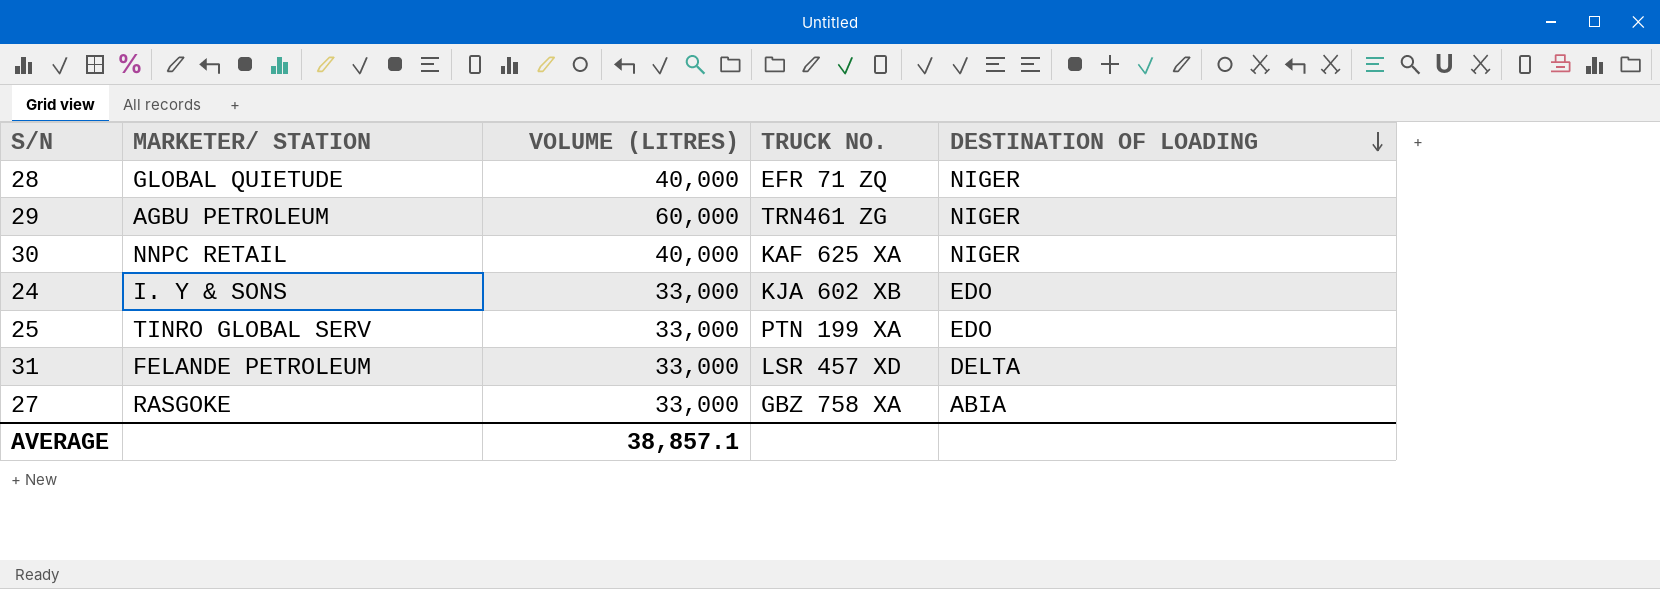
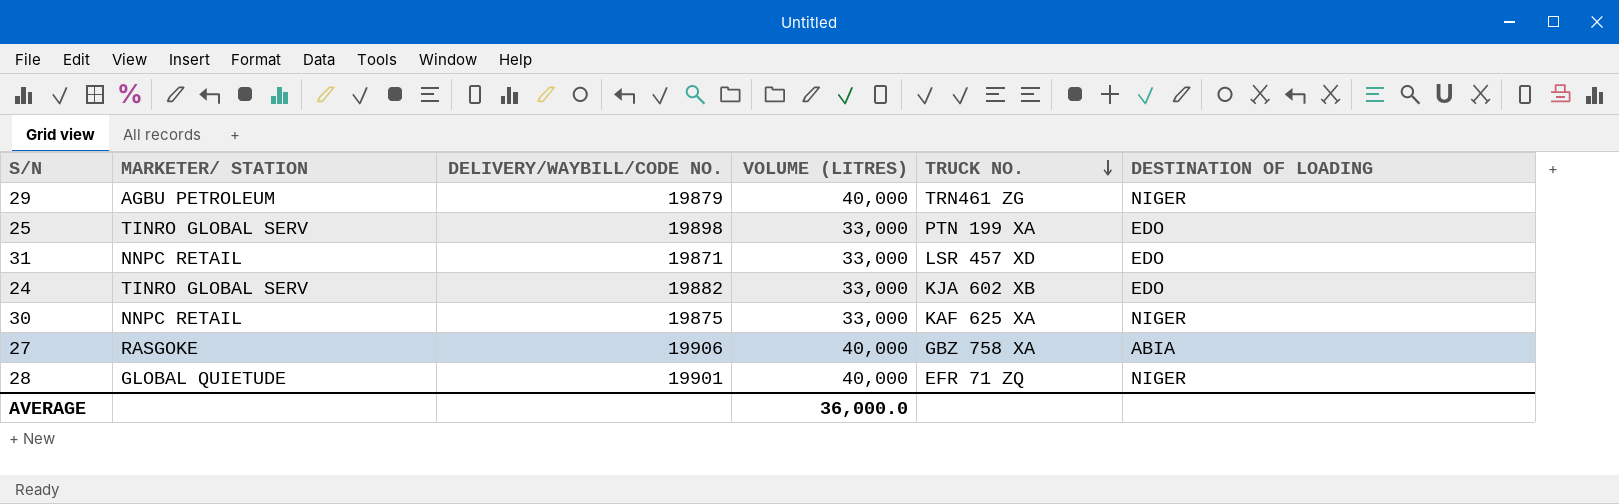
row order: DESTINATION OF LOADING descending -> TRUCK NO. descending
column DELIVERY/WAYBILL/CODE NO. | position: none -> 3
29 | VOLUME (LITRES): 60,000 -> 40,000
31 | MARKETER/ STATION: FELANDE PETROLEUM -> NNPC RETAIL
31 | DESTINATION OF LOADING: DELTA -> EDO
24 | MARKETER/ STATION: I. Y & SONS -> TINRO GLOBAL SERV
30 | VOLUME (LITRES): 40,000 -> 33,000
27 | VOLUME (LITRES): 33,000 -> 40,000
AVERAGE | VOLUME (LITRES): 38,857.1 -> 36,000.0

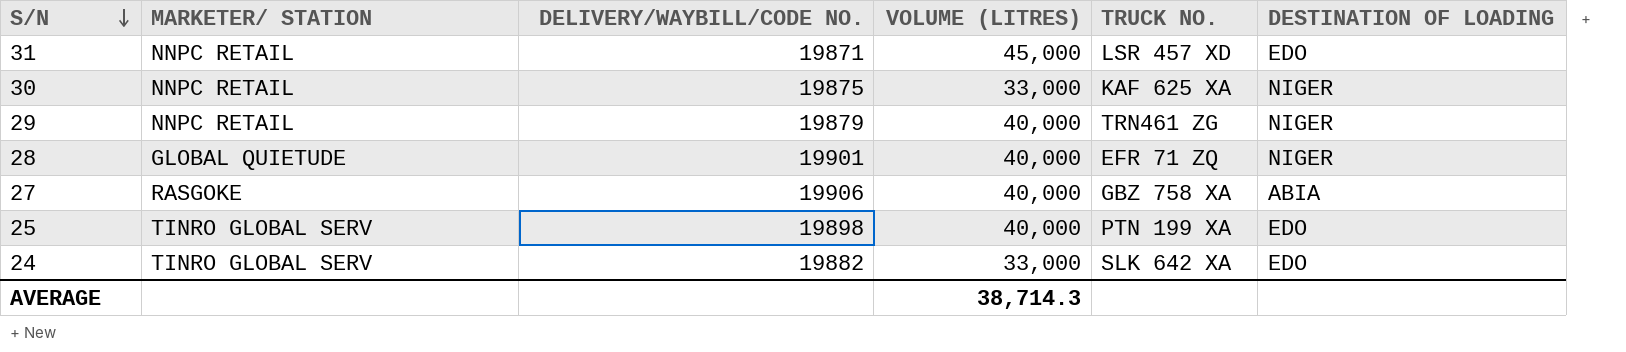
row order: TRUCK NO. descending -> S/N descending
31 | VOLUME (LITRES): 33,000 -> 45,000
29 | MARKETER/ STATION: AGBU PETROLEUM -> NNPC RETAIL
25 | VOLUME (LITRES): 33,000 -> 40,000
24 | TRUCK NO.: KJA 602 XB -> SLK 642 XA
AVERAGE | VOLUME (LITRES): 36,000.0 -> 38,714.3

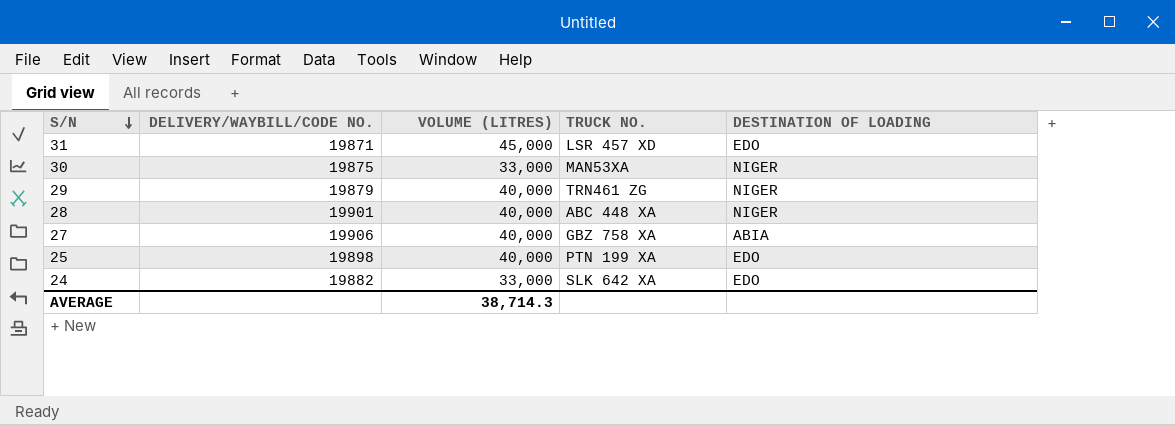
column MARKETER/ STATION | position: 2 -> none
30 | TRUCK NO.: KAF 625 XA -> MAN53XA
28 | TRUCK NO.: EFR 71 ZQ -> ABC 448 XA

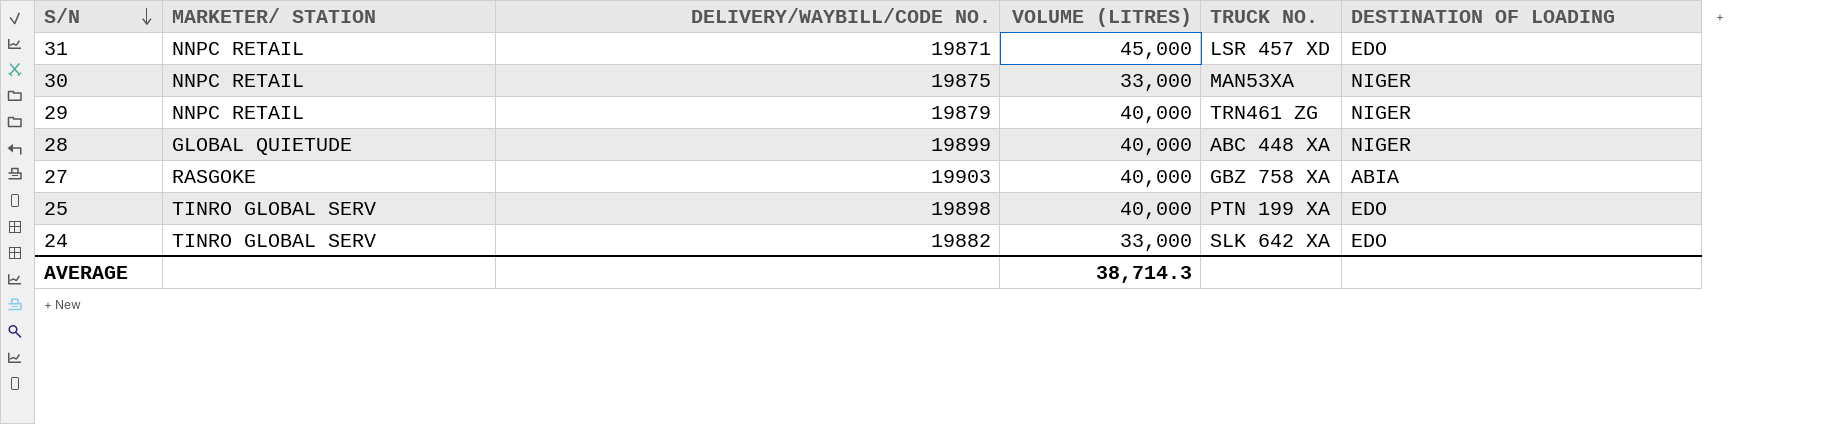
column MARKETER/ STATION | position: none -> 2
28 | DELIVERY/WAYBILL/CODE NO.: 19901 -> 19899
27 | DELIVERY/WAYBILL/CODE NO.: 19906 -> 19903

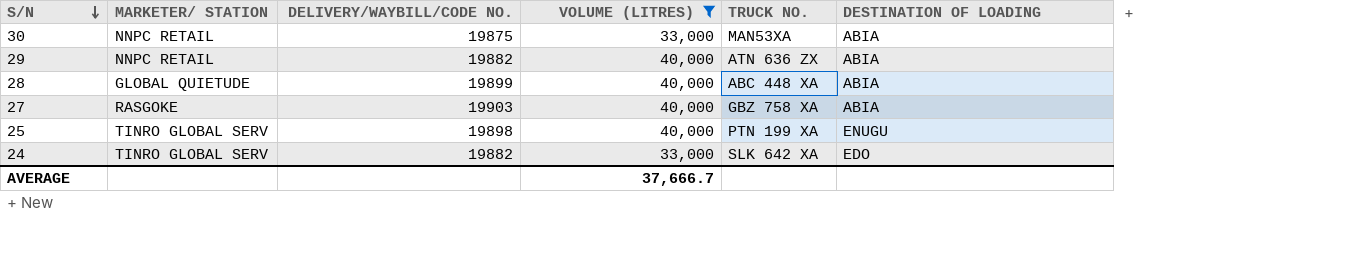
filter: none -> VOLUME (LITRES) != 45,000
30 | DESTINATION OF LOADING: NIGER -> ABIA
29 | DELIVERY/WAYBILL/CODE NO.: 19879 -> 19882
29 | TRUCK NO.: TRN461 ZG -> ATN 636 ZX
29 | DESTINATION OF LOADING: NIGER -> ABIA
28 | DESTINATION OF LOADING: NIGER -> ABIA
25 | DESTINATION OF LOADING: EDO -> ENUGU
AVERAGE | VOLUME (LITRES): 38,714.3 -> 37,666.7

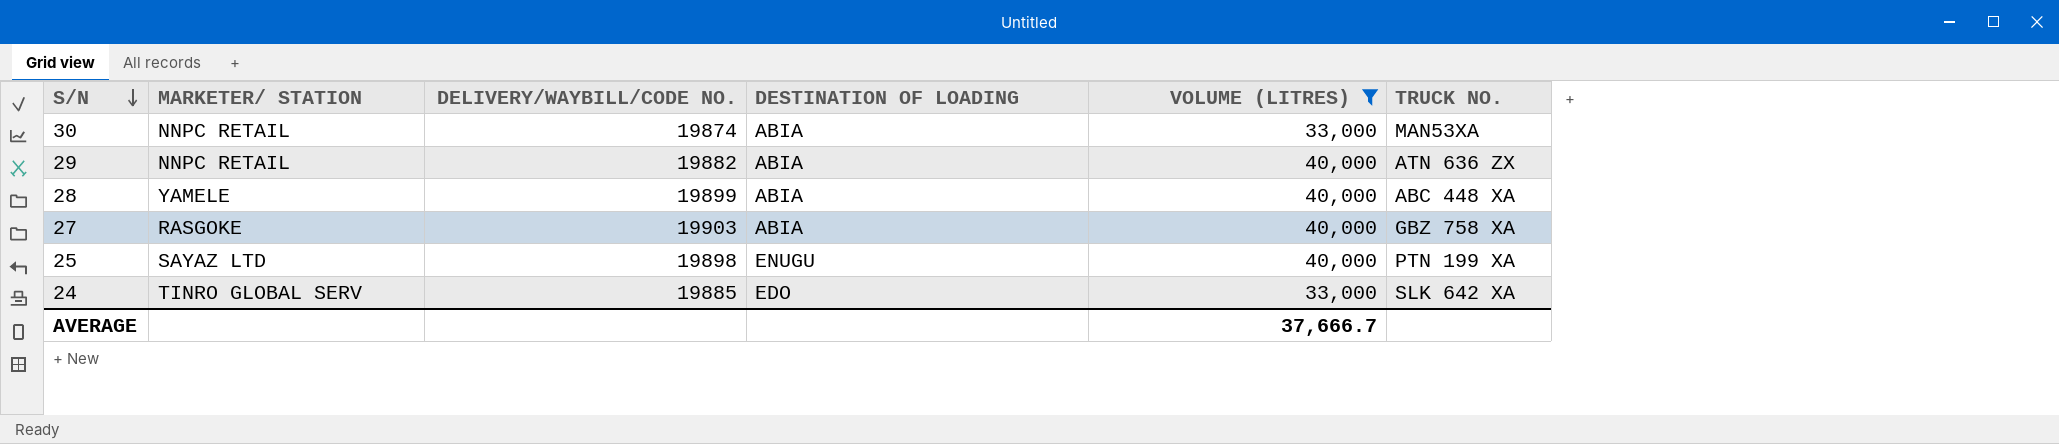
column DESTINATION OF LOADING | position: 6 -> 4
30 | DELIVERY/WAYBILL/CODE NO.: 19875 -> 19874
28 | MARKETER/ STATION: GLOBAL QUIETUDE -> YAMELE
25 | MARKETER/ STATION: TINRO GLOBAL SERV -> SAYAZ LTD
24 | DELIVERY/WAYBILL/CODE NO.: 19882 -> 19885

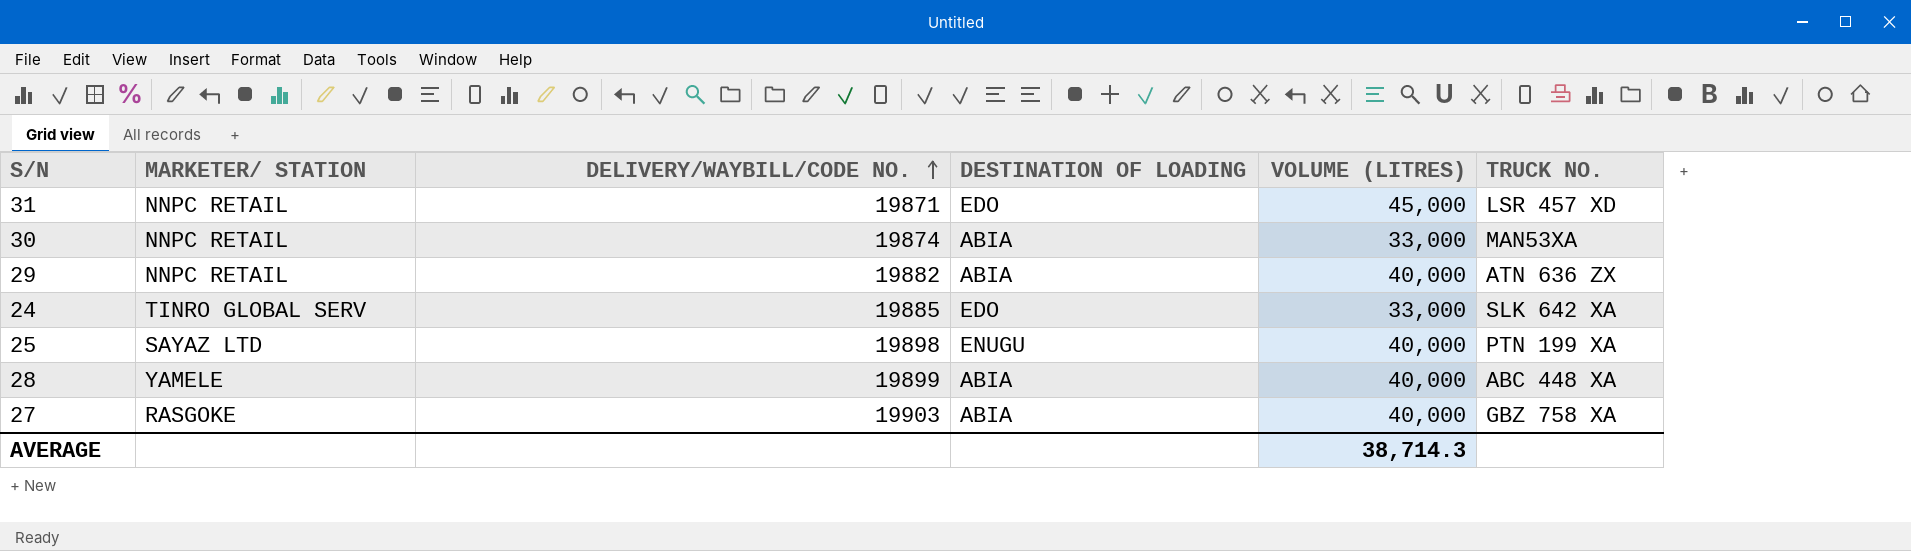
filter: VOLUME (LITRES) != 45,000 -> none
row order: S/N descending -> DELIVERY/WAYBILL/CODE NO. ascending
AVERAGE | VOLUME (LITRES): 37,666.7 -> 38,714.3

